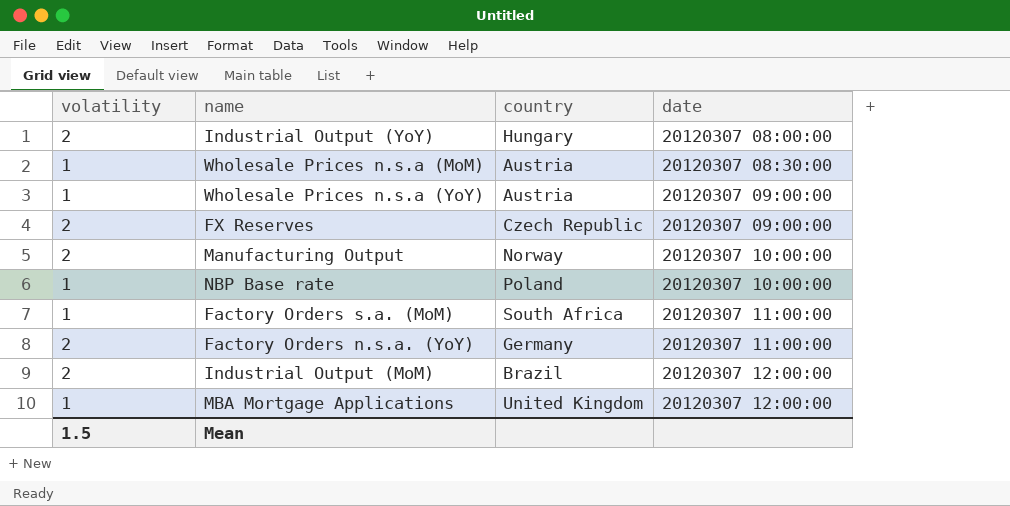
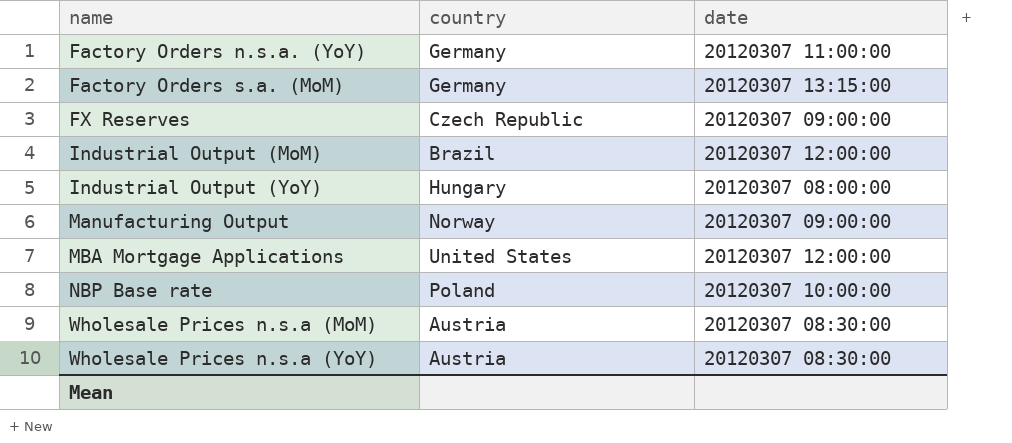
row order: date ascending -> name ascending
column volatility | position: 1 -> none
Factory Orders s.a. (MoM) | country: South Africa -> Germany
Factory Orders s.a. (MoM) | date: 20120307 11:00:00 -> 20120307 13:15:00
Manufacturing Output | date: 20120307 10:00:00 -> 20120307 09:00:00
MBA Mortgage Applications | country: United Kingdom -> United States
Wholesale Prices n.s.a (YoY) | date: 20120307 09:00:00 -> 20120307 08:30:00

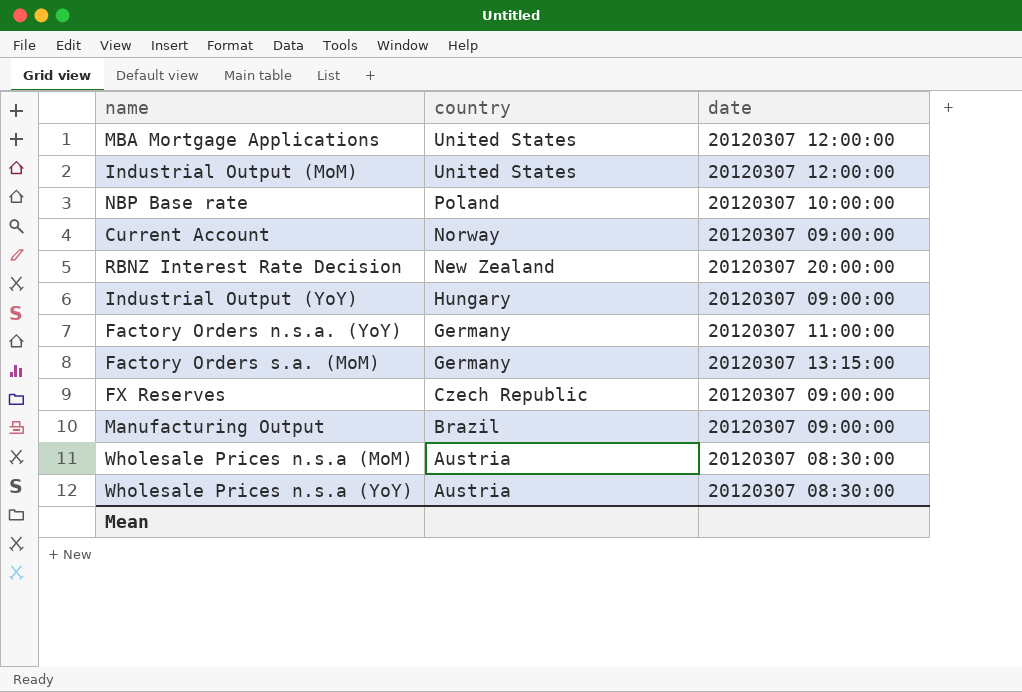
row order: name ascending -> country descending
Industrial Output (MoM) | country: Brazil -> United States
row Current Account: none -> Norway | 20120307 09:00:00
row RBNZ Interest Rate Decision: none -> New Zealand | 20120307 20:00:00
Industrial Output (YoY) | date: 20120307 08:00:00 -> 20120307 09:00:00
Manufacturing Output | country: Norway -> Brazil

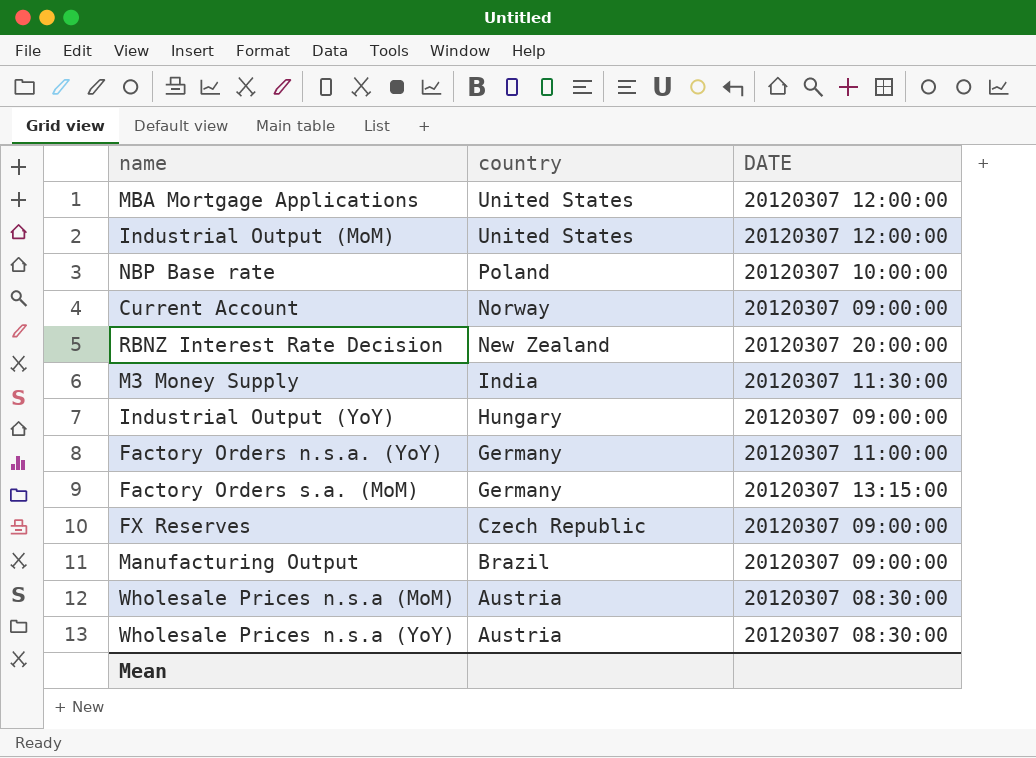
column name: date -> DATE
row M3 Money Supply: none -> India | 20120307 11:30:00

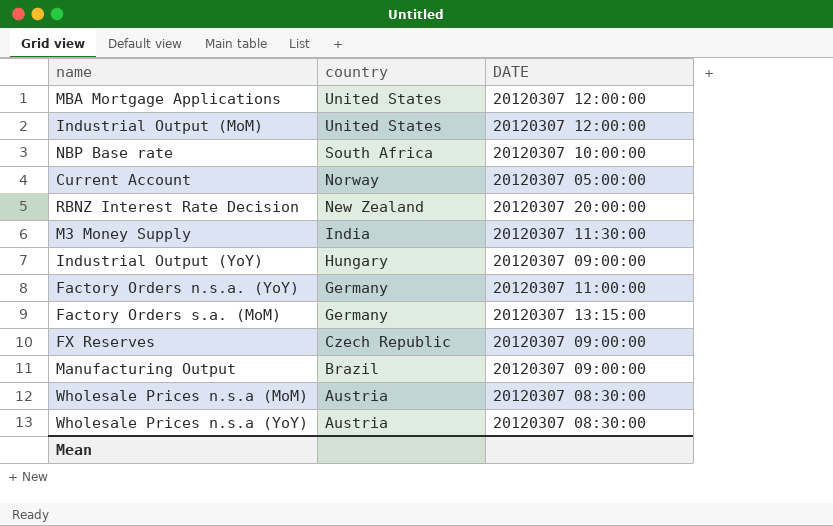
NBP Base rate | country: Poland -> South Africa
Current Account | DATE: 20120307 09:00:00 -> 20120307 05:00:00

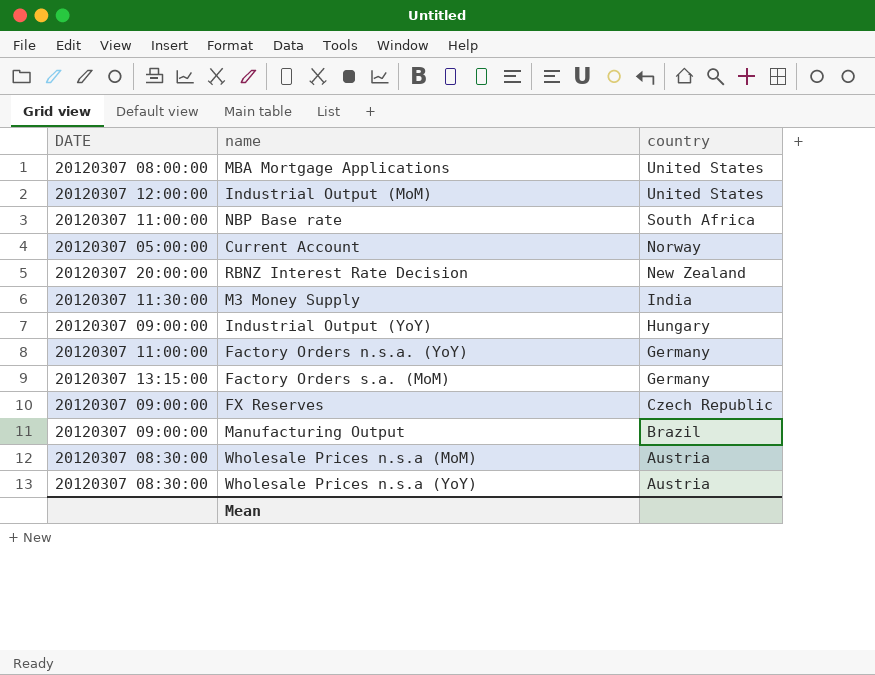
column DATE | position: 3 -> 1
MBA Mortgage Applications | DATE: 20120307 12:00:00 -> 20120307 08:00:00
NBP Base rate | DATE: 20120307 10:00:00 -> 20120307 11:00:00

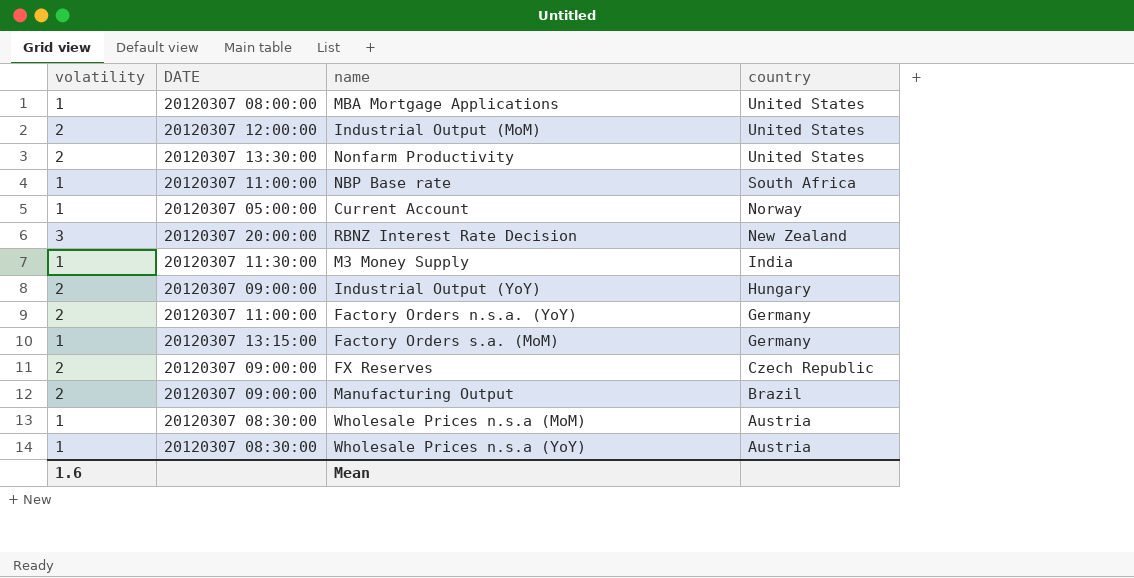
column volatility | position: none -> 1
row Nonfarm Productivity: none -> 2 | 20120307 13:30:00 | United States

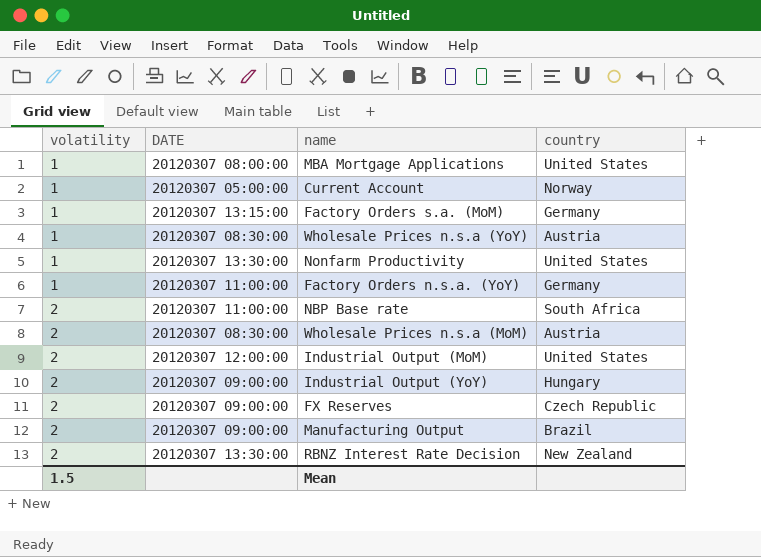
row order: country descending -> volatility ascending
row M3 Money Supply: 1 | 20120307 11:30:00 | India -> none
Nonfarm Productivity | volatility: 2 -> 1
Factory Orders n.s.a. (YoY) | volatility: 2 -> 1
NBP Base rate | volatility: 1 -> 2
Wholesale Prices n.s.a (MoM) | volatility: 1 -> 2
RBNZ Interest Rate Decision | volatility: 3 -> 2
RBNZ Interest Rate Decision | DATE: 20120307 20:00:00 -> 20120307 13:30:00
Mean | volatility: 1.6 -> 1.5

